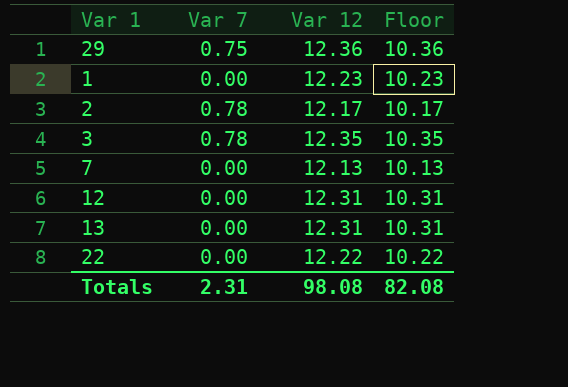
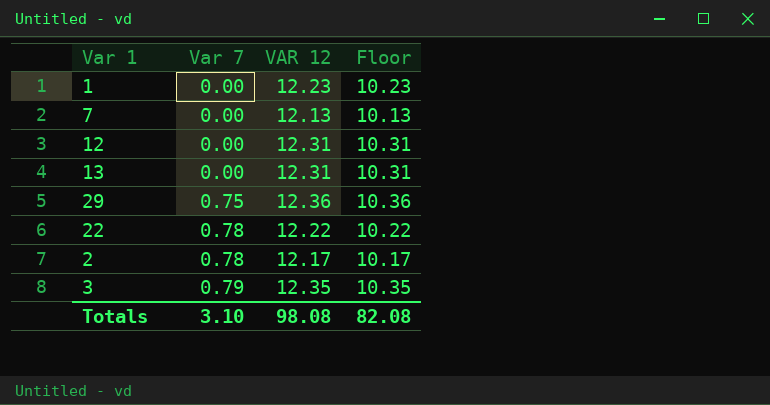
row order: none -> Var 7 ascending
column name: Var 12 -> VAR 12
22 | Var 7: 0.00 -> 0.78
3 | Var 7: 0.78 -> 0.79
Totals | Var 7: 2.31 -> 3.10

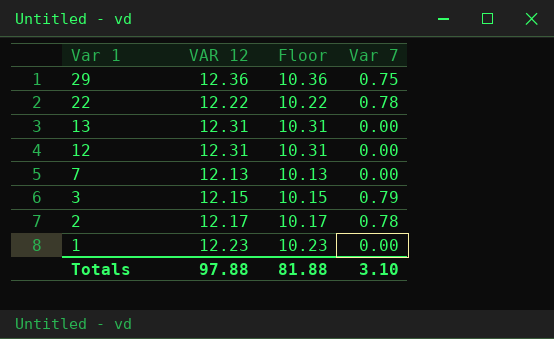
row order: Var 7 ascending -> Var 1 descending
column Var 7 | position: 2 -> 4
3 | VAR 12: 12.35 -> 12.15
3 | Floor: 10.35 -> 10.15
Totals | VAR 12: 98.08 -> 97.88
Totals | Floor: 82.08 -> 81.88

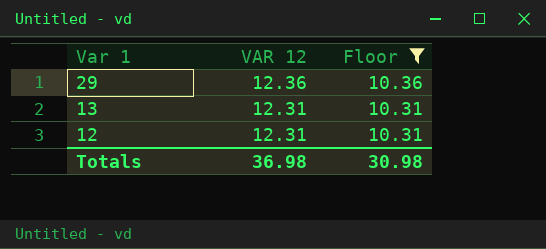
filter: none -> Floor >= 10.31
column Var 7 | position: 4 -> none
Totals | VAR 12: 97.88 -> 36.98
Totals | Floor: 81.88 -> 30.98

